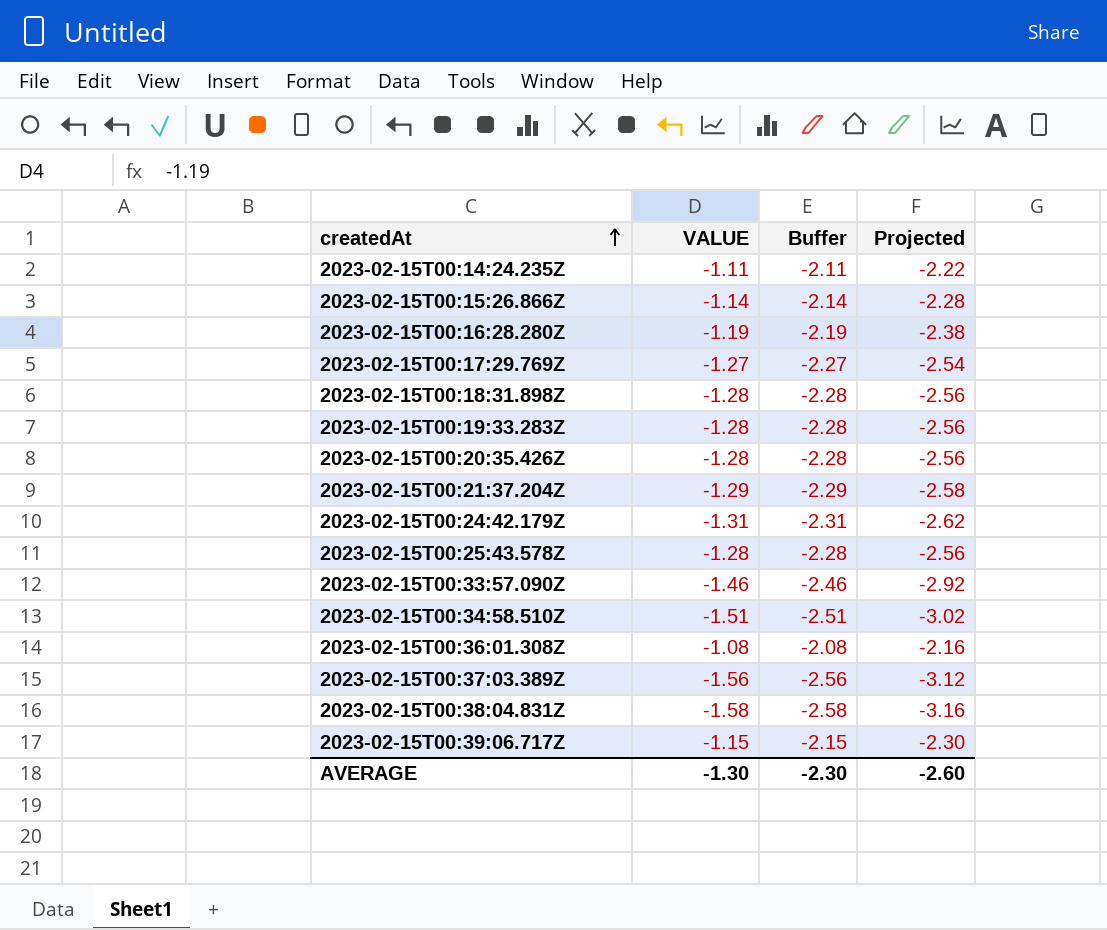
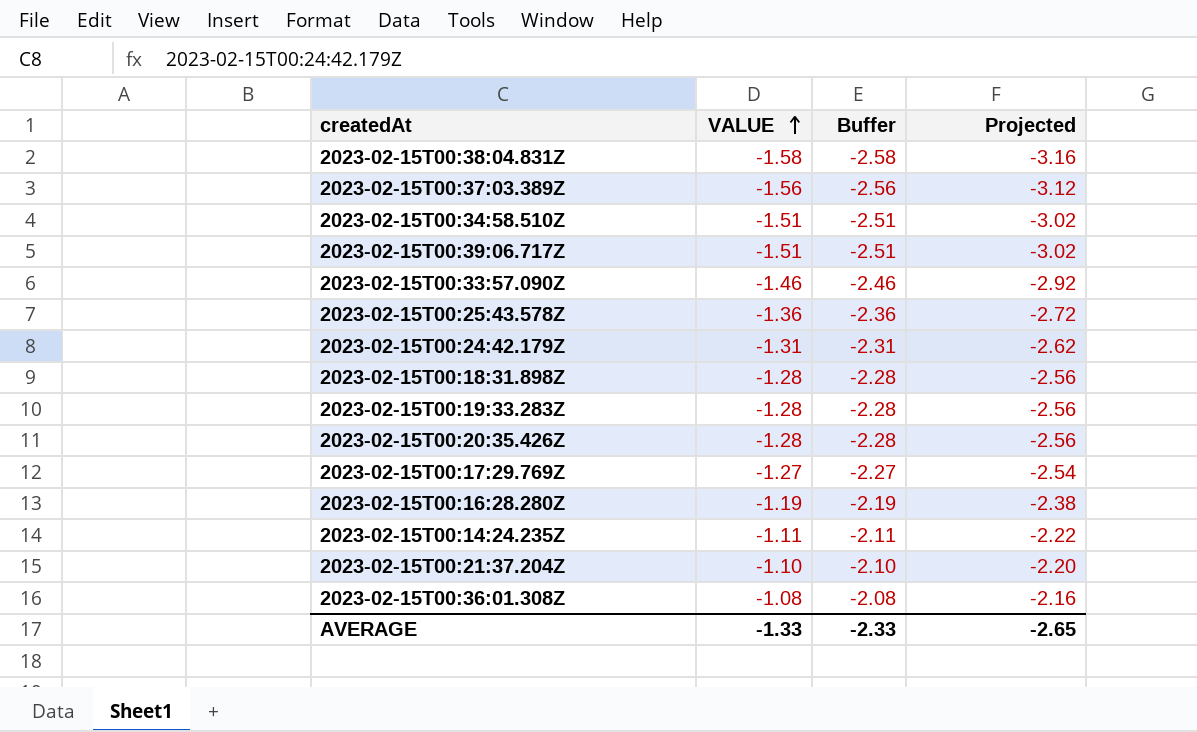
row order: createdAt ascending -> VALUE ascending
row 2023-02-15T00:15:26.866Z: -1.14 | -2.14 | -2.28 -> none
2023-02-15T00:39:06.717Z | VALUE: -1.15 -> -1.51
2023-02-15T00:39:06.717Z | Buffer: -2.15 -> -2.51
2023-02-15T00:39:06.717Z | Projected: -2.30 -> -3.02
2023-02-15T00:25:43.578Z | VALUE: -1.28 -> -1.36
2023-02-15T00:25:43.578Z | Buffer: -2.28 -> -2.36
2023-02-15T00:25:43.578Z | Projected: -2.56 -> -2.72
2023-02-15T00:21:37.204Z | VALUE: -1.29 -> -1.10
2023-02-15T00:21:37.204Z | Buffer: -2.29 -> -2.10
2023-02-15T00:21:37.204Z | Projected: -2.58 -> -2.20
AVERAGE | VALUE: -1.30 -> -1.33
AVERAGE | Buffer: -2.30 -> -2.33
AVERAGE | Projected: -2.60 -> -2.65

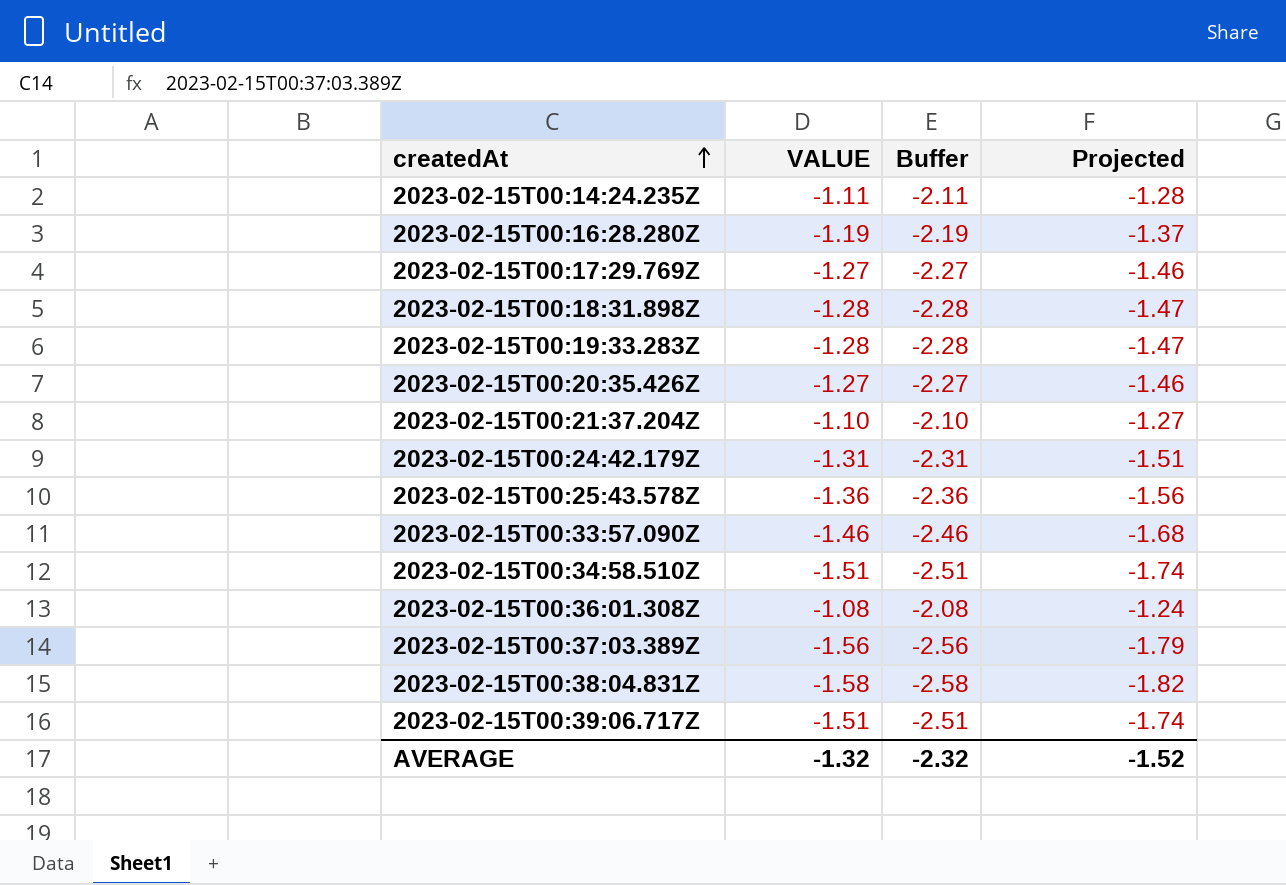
row order: VALUE ascending -> createdAt ascending
column Projected | formula: [VALUE] * 2 -> [VALUE] * 1.15
2023-02-15T00:20:35.426Z | VALUE: -1.28 -> -1.27
2023-02-15T00:20:35.426Z | Buffer: -2.28 -> -2.27
AVERAGE | VALUE: -1.33 -> -1.32
AVERAGE | Buffer: -2.33 -> -2.32
AVERAGE | Projected: -2.65 -> -1.52

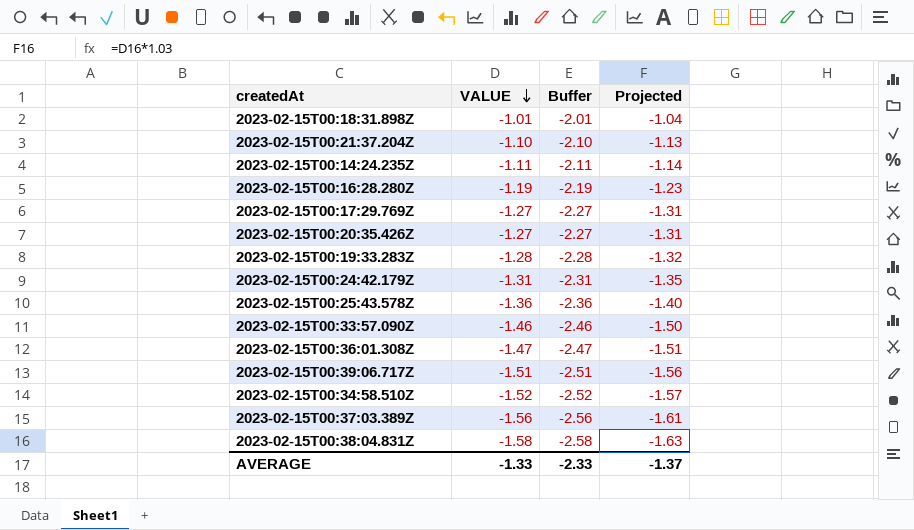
row order: createdAt ascending -> VALUE descending
column Projected | formula: [VALUE] * 1.15 -> [VALUE] * 1.03
2023-02-15T00:18:31.898Z | VALUE: -1.28 -> -1.01
2023-02-15T00:18:31.898Z | Buffer: -2.28 -> -2.01
2023-02-15T00:36:01.308Z | VALUE: -1.08 -> -1.47
2023-02-15T00:36:01.308Z | Buffer: -2.08 -> -2.47
2023-02-15T00:34:58.510Z | VALUE: -1.51 -> -1.52
2023-02-15T00:34:58.510Z | Buffer: -2.51 -> -2.52
AVERAGE | VALUE: -1.32 -> -1.33
AVERAGE | Buffer: -2.32 -> -2.33
AVERAGE | Projected: -1.52 -> -1.37

